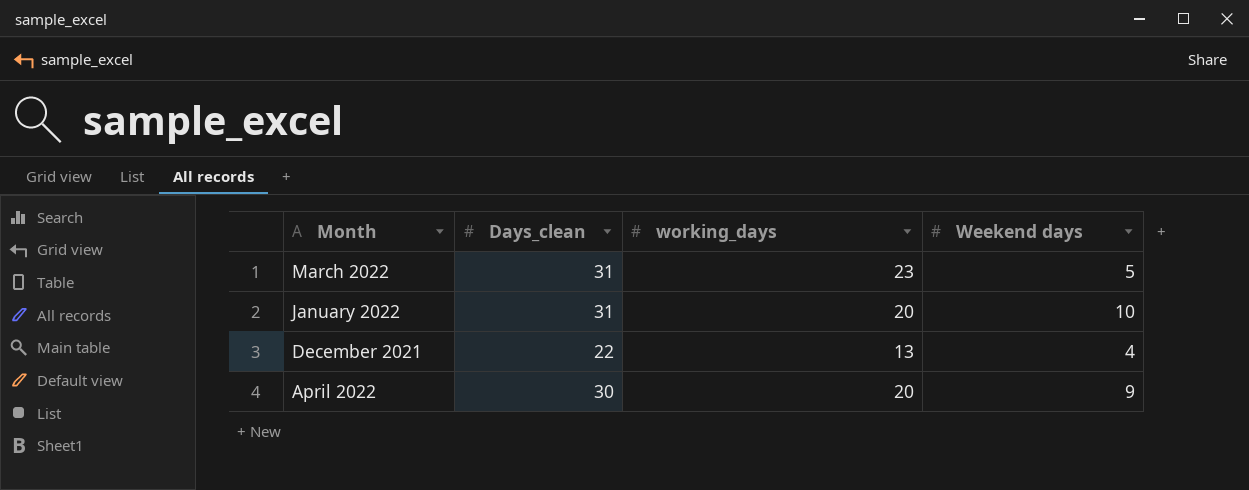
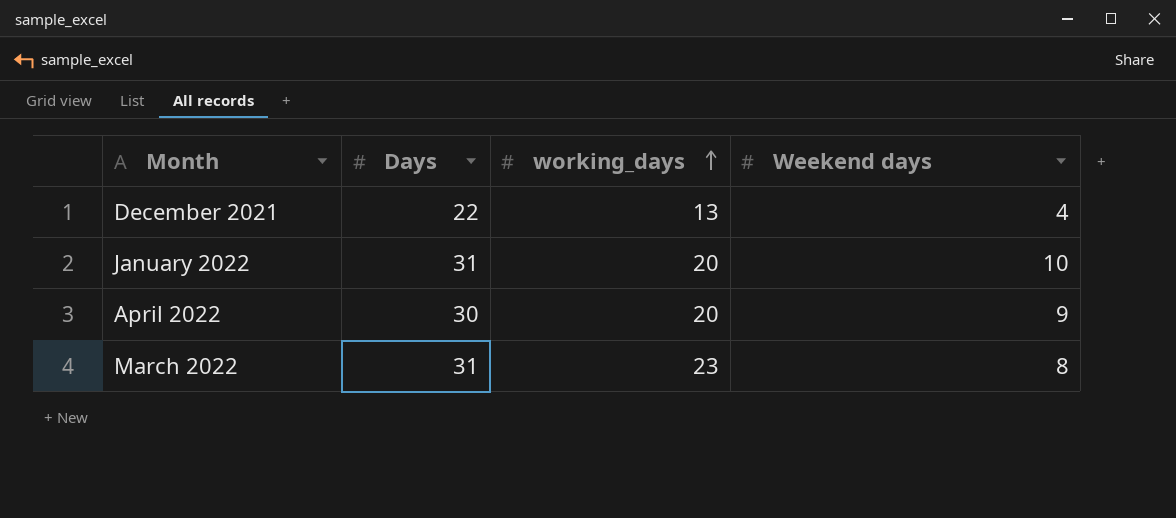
row order: none -> working_days ascending
column name: Days_clean -> Days
March 2022 | Weekend days: 5 -> 8

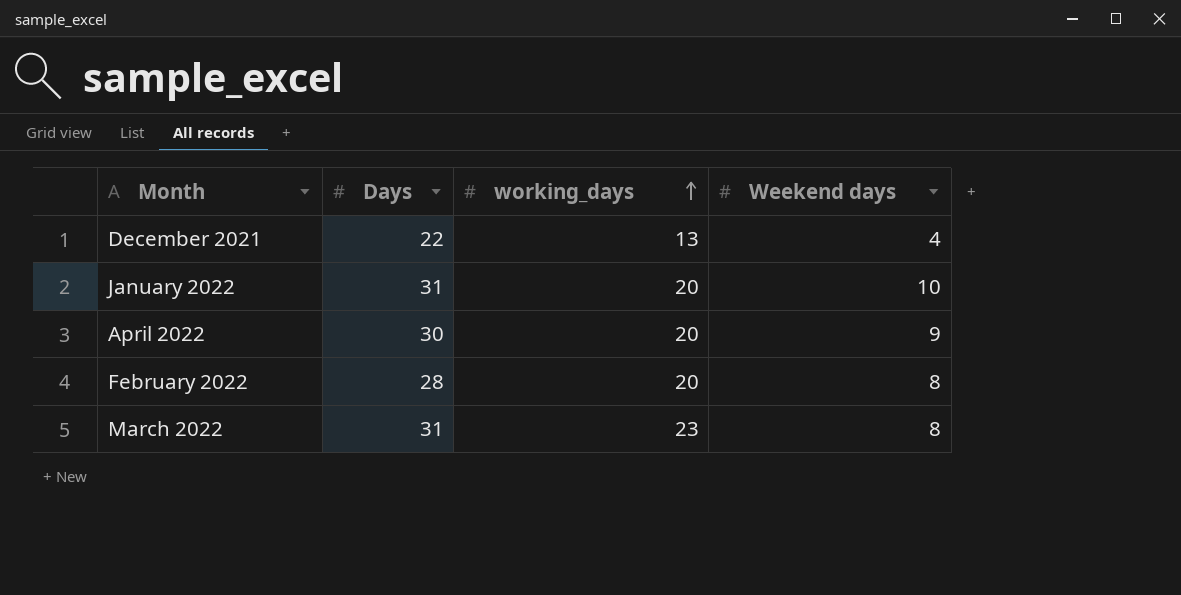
row February 2022: none -> 28 | 20 | 8

